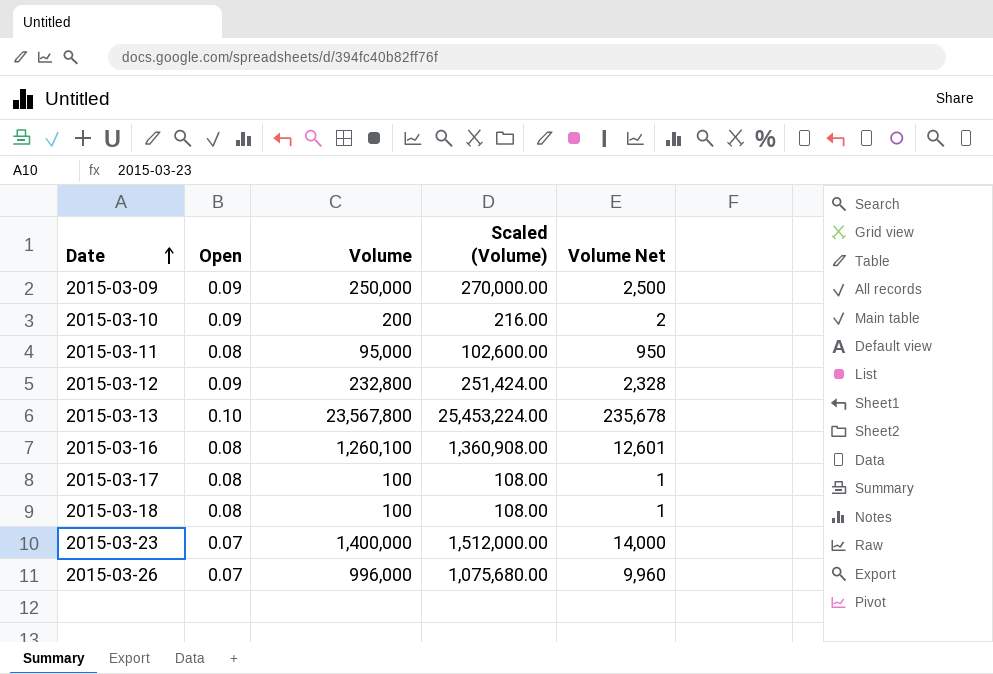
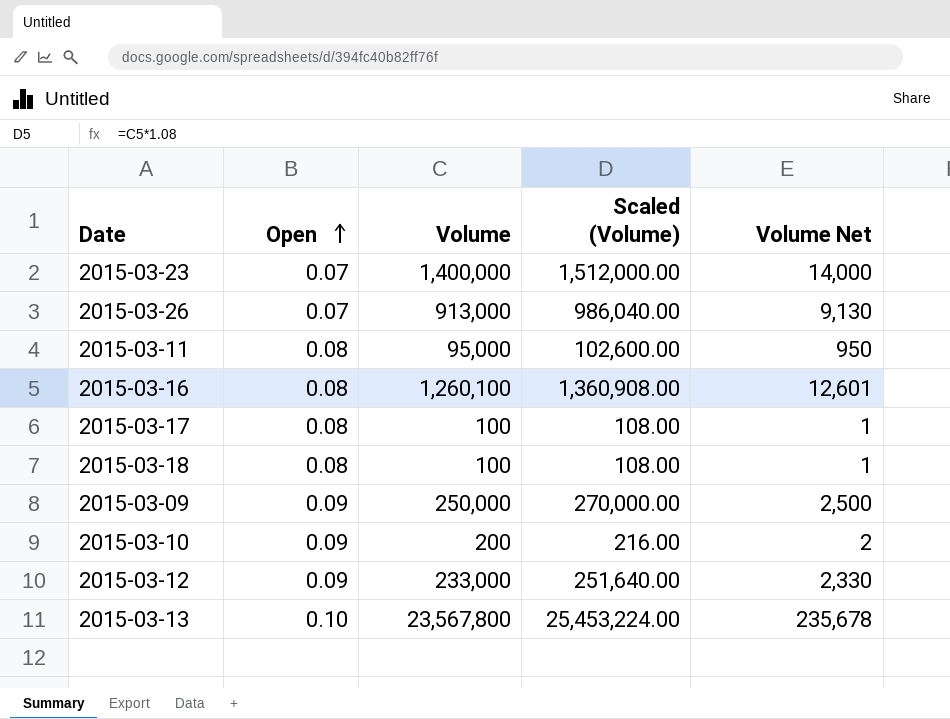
row order: Date ascending -> Open ascending
2015-03-26 | Volume: 996,000 -> 913,000
2015-03-26 | Scaled (Volume): 1,075,680.00 -> 986,040.00
2015-03-26 | Volume Net: 9,960 -> 9,130
2015-03-12 | Volume: 232,800 -> 233,000
2015-03-12 | Scaled (Volume): 251,424.00 -> 251,640.00
2015-03-12 | Volume Net: 2,328 -> 2,330

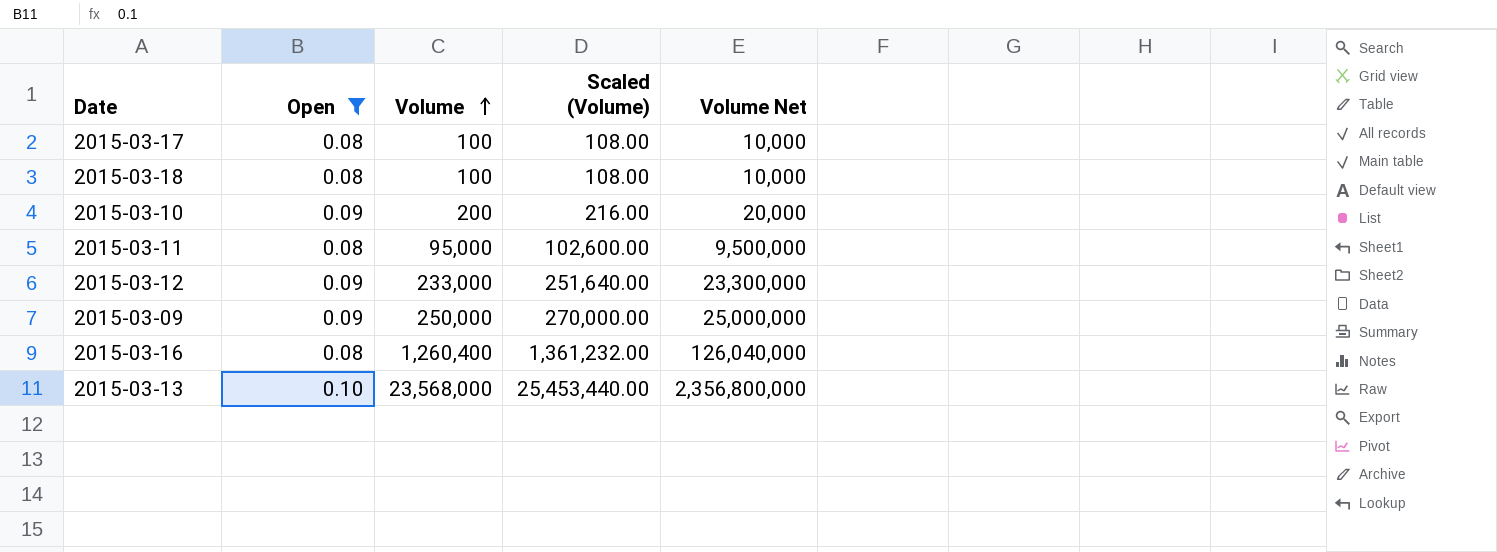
filter: none -> Open != 0.07
row order: Open ascending -> Volume ascending
column Volume Net | formula: [Volume] * 0.01 -> [Volume] * 100
2015-03-16 | Volume: 1,260,100 -> 1,260,400
2015-03-16 | Scaled (Volume): 1,360,908.00 -> 1,361,232.00
2015-03-13 | Volume: 23,567,800 -> 23,568,000
2015-03-13 | Scaled (Volume): 25,453,224.00 -> 25,453,440.00

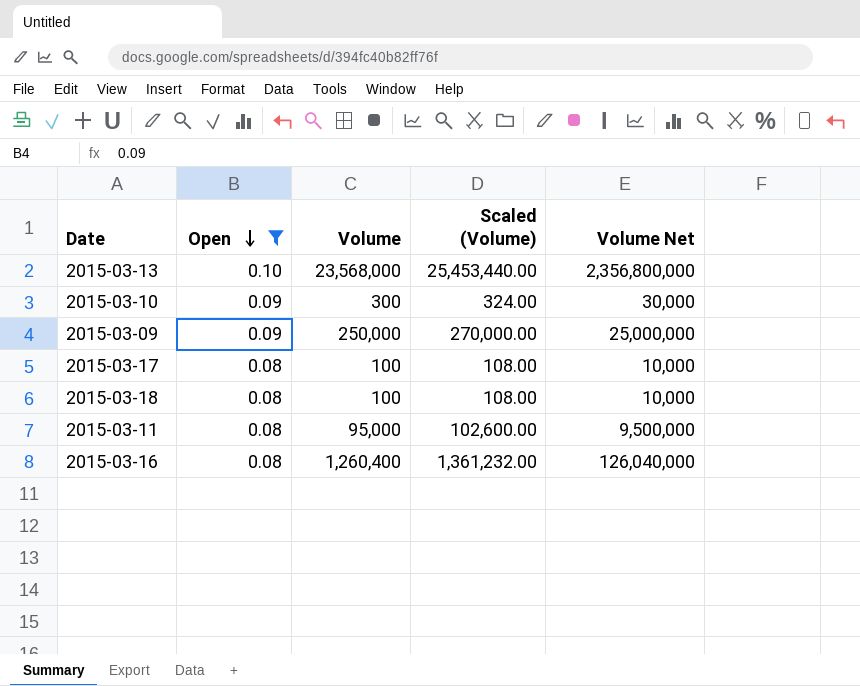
row order: Volume ascending -> Open descending
row 2015-03-12: 0.09 | 233,000 | 251,640.00 | 23,300,000 -> none
2015-03-10 | Volume: 200 -> 300
2015-03-10 | Scaled (Volume): 216.00 -> 324.00
2015-03-10 | Volume Net: 20,000 -> 30,000

